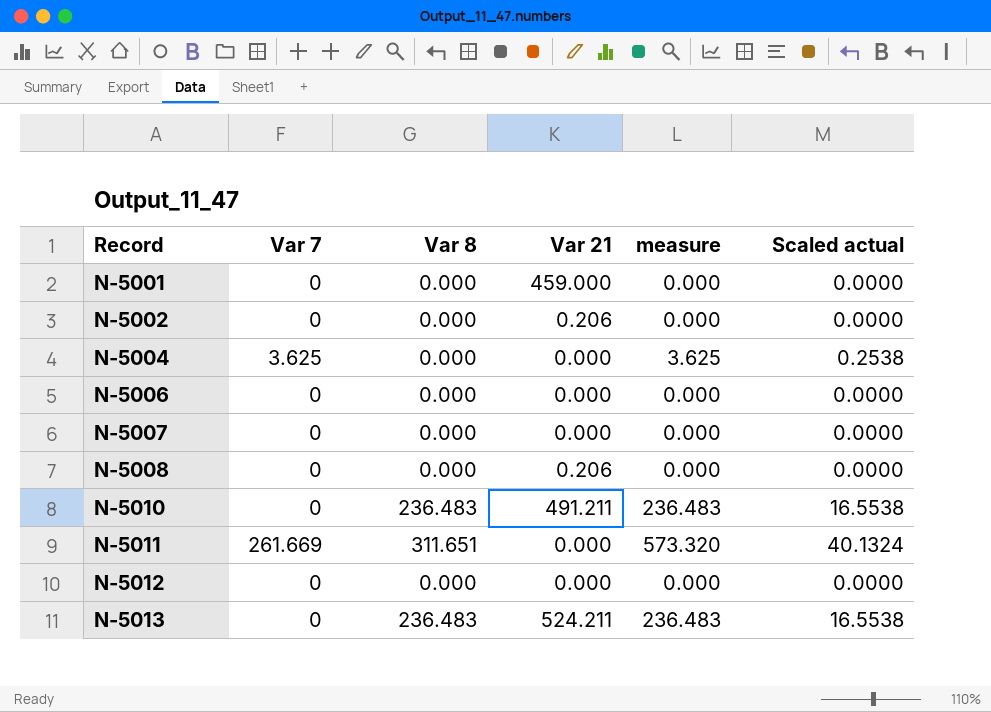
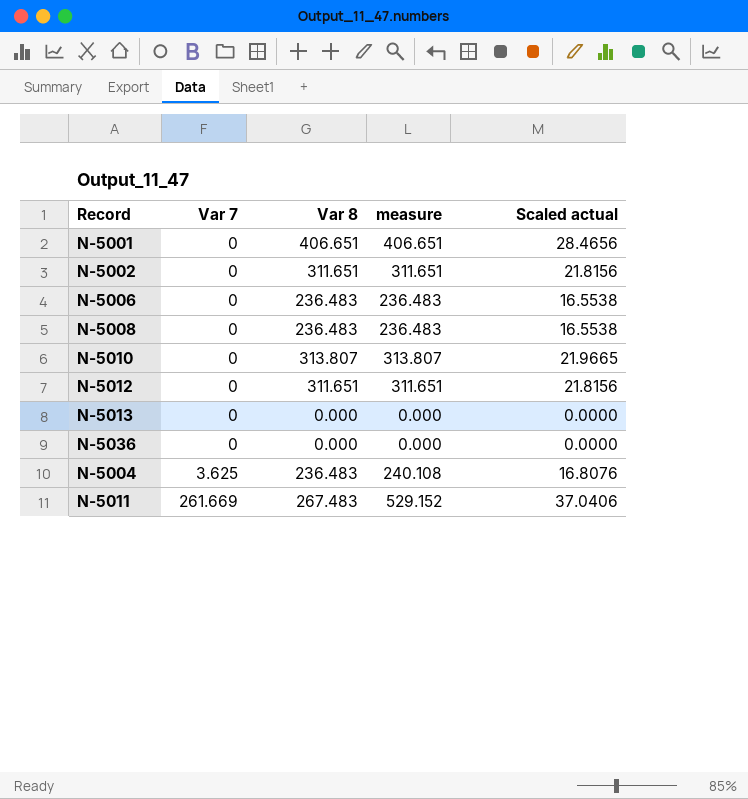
row order: Record ascending -> Var 7 ascending
column Var 21 | position: 4 -> none
row N-5007: 0 | 0.000 | 0.000 | 0.000 | 0.0000 -> none
N-5001 | Var 8: 0.000 -> 406.651
N-5001 | measure: 0.000 -> 406.651
N-5001 | Scaled actual: 0.0000 -> 28.4656
N-5002 | Var 8: 0.000 -> 311.651
N-5002 | measure: 0.000 -> 311.651
N-5002 | Scaled actual: 0.0000 -> 21.8156
N-5006 | Var 8: 0.000 -> 236.483
N-5006 | measure: 0.000 -> 236.483
N-5006 | Scaled actual: 0.0000 -> 16.5538
N-5008 | Var 8: 0.000 -> 236.483
N-5008 | measure: 0.000 -> 236.483
N-5008 | Scaled actual: 0.0000 -> 16.5538
N-5010 | Var 8: 236.483 -> 313.807
N-5010 | measure: 236.483 -> 313.807
N-5010 | Scaled actual: 16.5538 -> 21.9665
N-5012 | Var 8: 0.000 -> 311.651
N-5012 | measure: 0.000 -> 311.651
N-5012 | Scaled actual: 0.0000 -> 21.8156
N-5013 | Var 8: 236.483 -> 0.000
N-5013 | measure: 236.483 -> 0.000
N-5013 | Scaled actual: 16.5538 -> 0.0000
row N-5036: none -> 0 | 0.000 | 0.000 | 0.0000
N-5004 | Var 8: 0.000 -> 236.483
N-5004 | measure: 3.625 -> 240.108
N-5004 | Scaled actual: 0.2538 -> 16.8076
N-5011 | Var 8: 311.651 -> 267.483
N-5011 | measure: 573.320 -> 529.152
N-5011 | Scaled actual: 40.1324 -> 37.0406

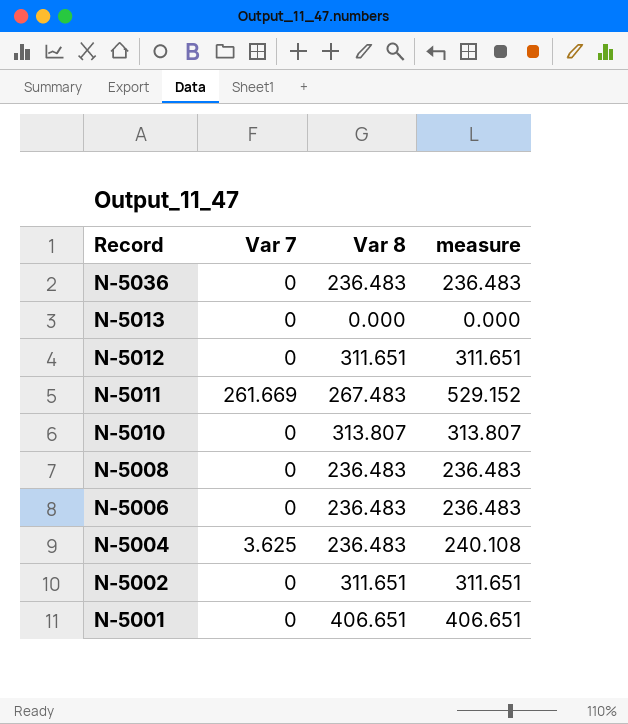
row order: Var 7 ascending -> Record descending
column Scaled actual | formula: [measure] * 0.07 -> none
N-5036 | Var 8: 0.000 -> 236.483
N-5036 | measure: 0.000 -> 236.483

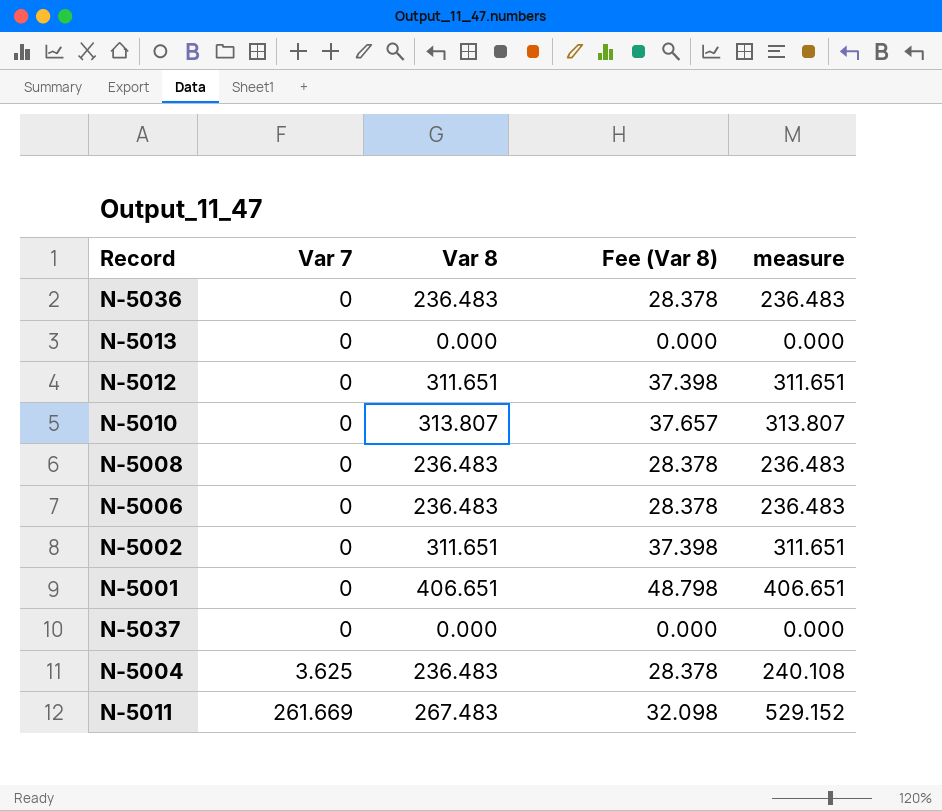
row order: Record descending -> Var 7 ascending
column Fee (Var 8) | formula: none -> [Var 8] * 0.12
row N-5037: none -> 0 | 0.000 | 0.000 | 0.000

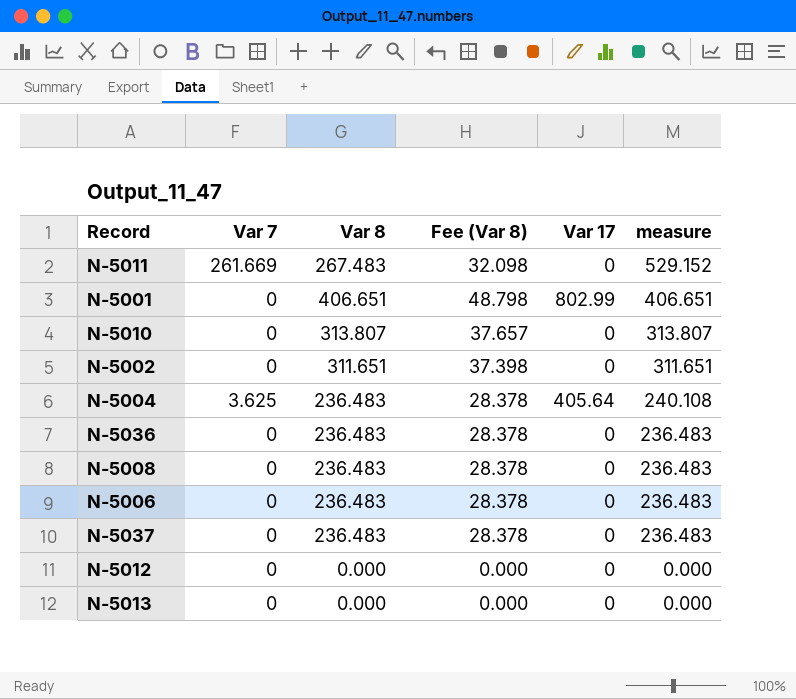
row order: Var 7 ascending -> measure descending
column Var 17 | position: none -> 5
N-5037 | Var 8: 0.000 -> 236.483
N-5037 | Fee (Var 8): 0.000 -> 28.378
N-5037 | measure: 0.000 -> 236.483
N-5012 | Var 8: 311.651 -> 0.000
N-5012 | Fee (Var 8): 37.398 -> 0.000
N-5012 | measure: 311.651 -> 0.000

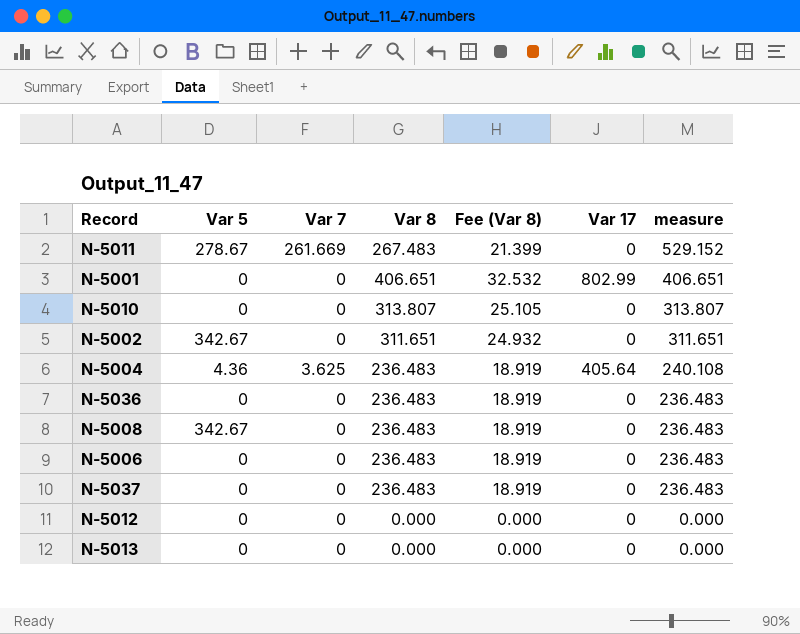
column Var 5 | position: none -> 2
column Fee (Var 8) | formula: [Var 8] * 0.12 -> [Var 8] * 0.08

